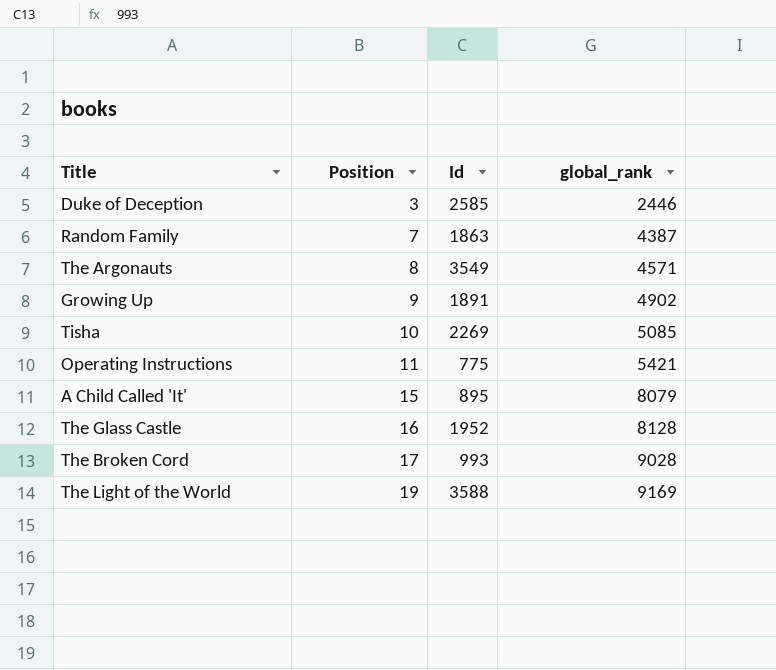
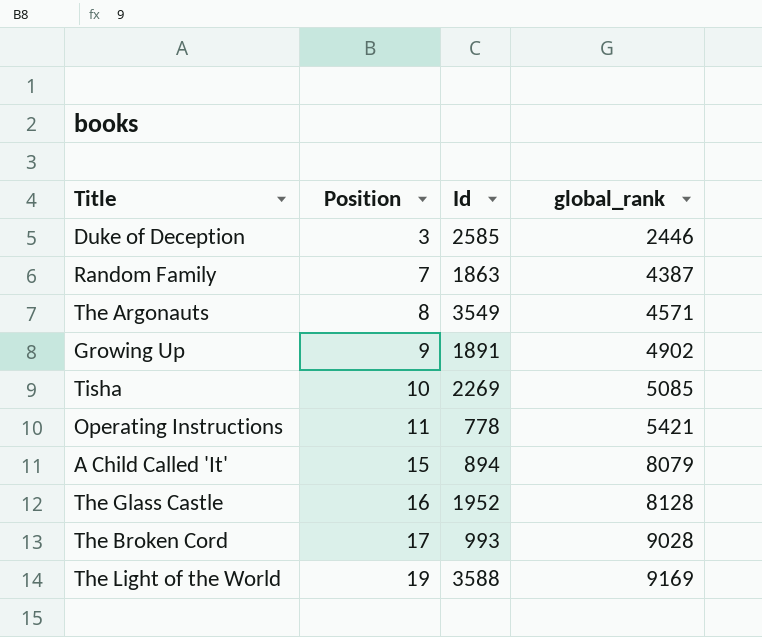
Operating Instructions | Id: 775 -> 778
A Child Called 'It' | Id: 895 -> 894

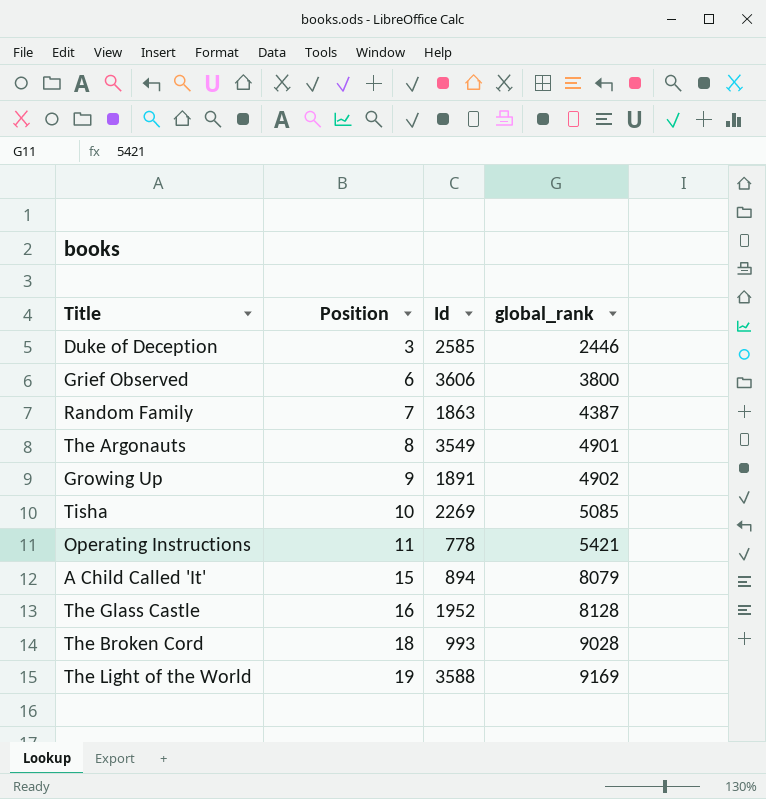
row Grief Observed: none -> 6 | 3606 | 3800
The Argonauts | global_rank: 4571 -> 4901
The Broken Cord | Position: 17 -> 18

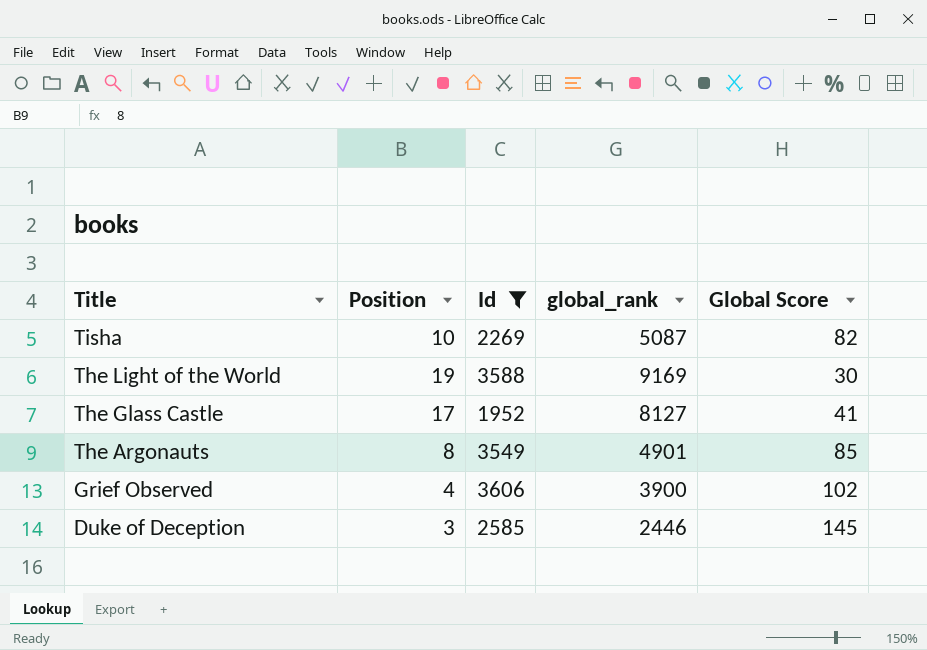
filter: none -> Id >= 1952
row order: Position ascending -> Title descending
column Global Score | position: none -> 5
Tisha | global_rank: 5085 -> 5087
The Glass Castle | Position: 16 -> 17
The Glass Castle | global_rank: 8128 -> 8127
Grief Observed | Position: 6 -> 4
Grief Observed | global_rank: 3800 -> 3900

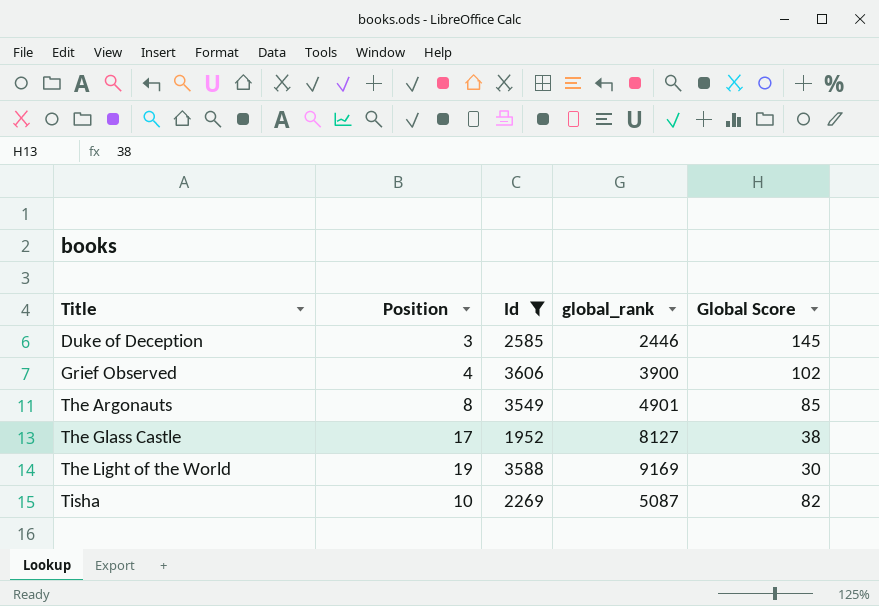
row order: Title descending -> Title ascending
The Glass Castle | Global Score: 41 -> 38

